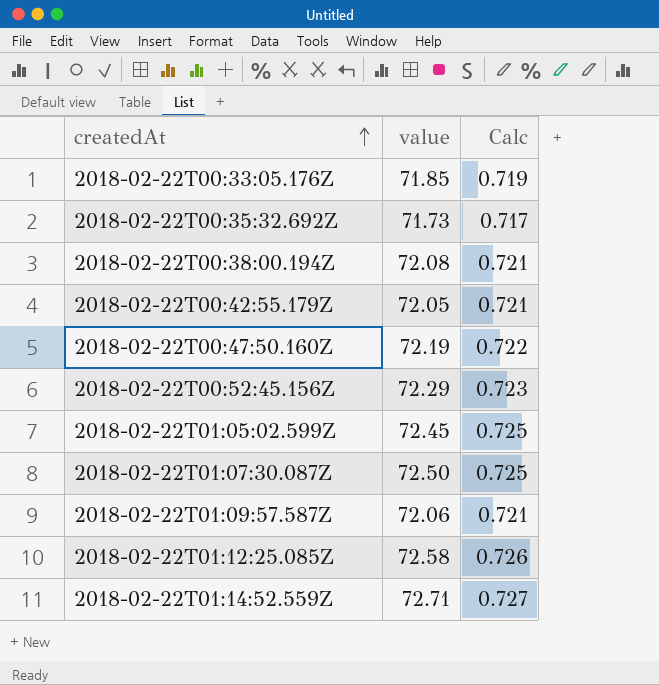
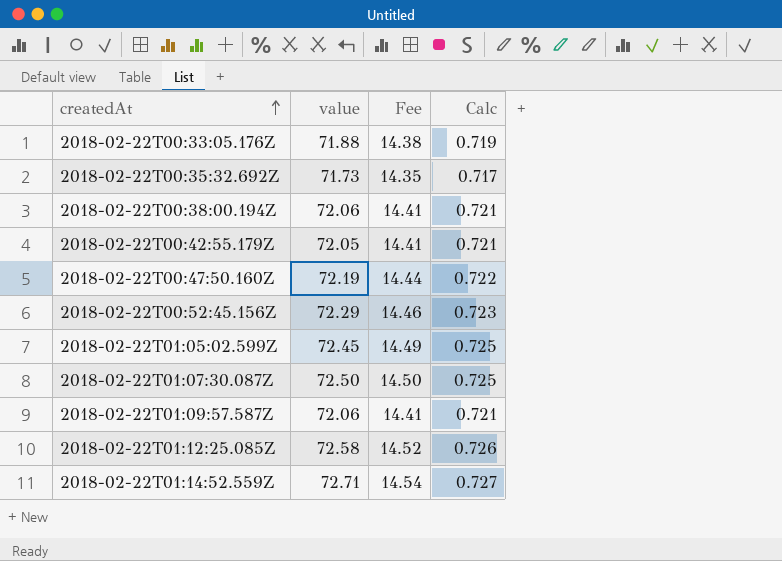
column Fee | formula: none -> [value] * 0.2
2018-02-22T00:33:05.176Z | value: 71.85 -> 71.88
2018-02-22T00:38:00.194Z | value: 72.08 -> 72.06

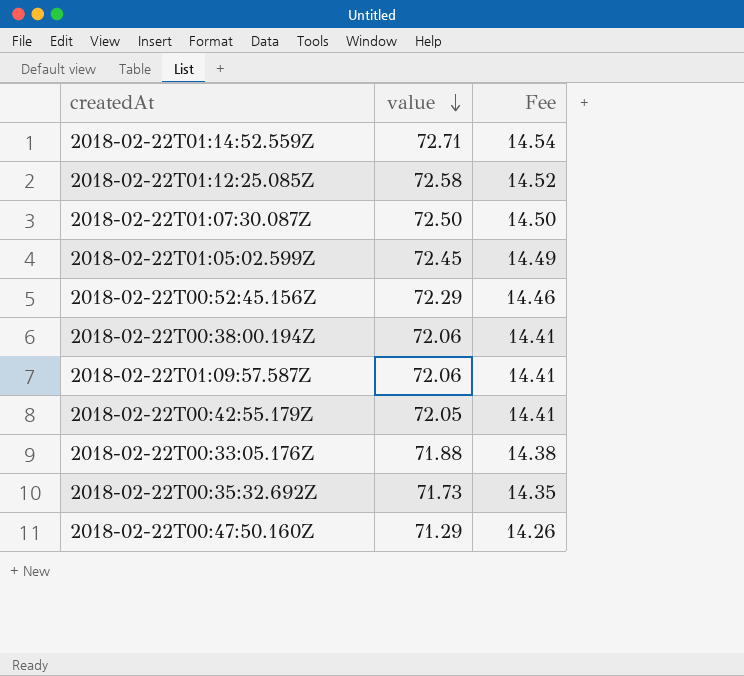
row order: createdAt ascending -> value descending
column Calc | formula: [value] * 0.01 -> none
2018-02-22T00:47:50.160Z | value: 72.19 -> 71.29
2018-02-22T00:47:50.160Z | Fee: 14.44 -> 14.26

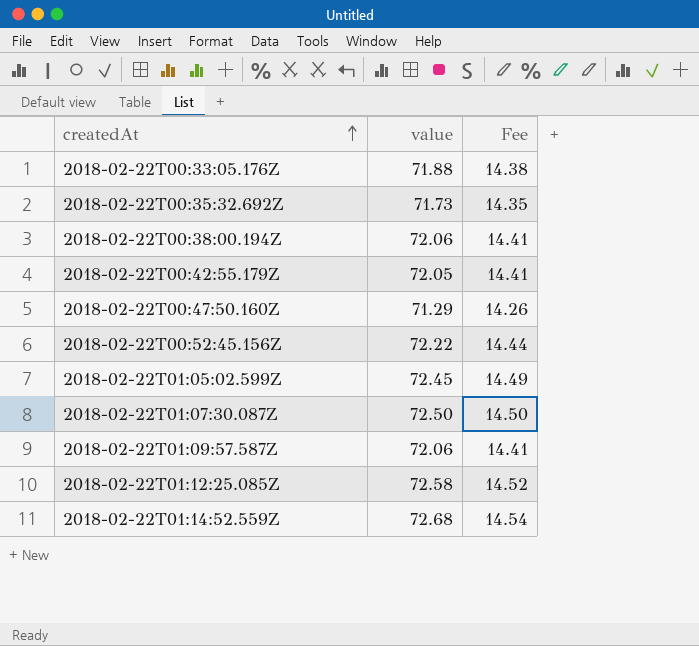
row order: value descending -> createdAt ascending
2018-02-22T00:52:45.156Z | value: 72.29 -> 72.22
2018-02-22T00:52:45.156Z | Fee: 14.46 -> 14.44
2018-02-22T01:14:52.559Z | value: 72.71 -> 72.68

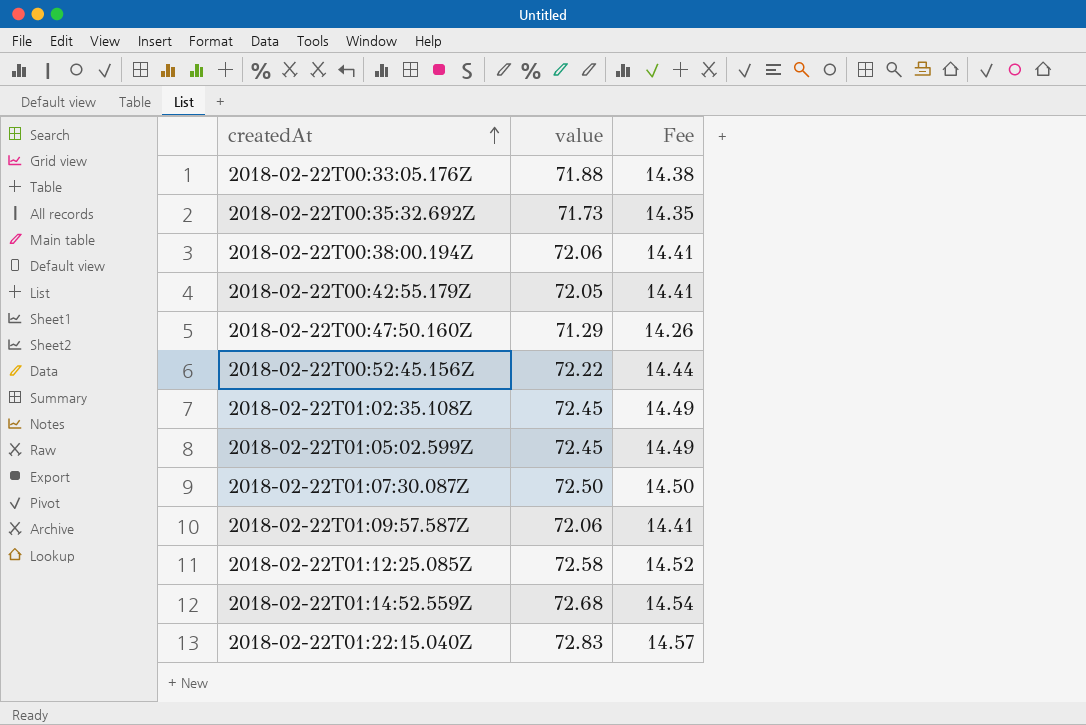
row 2018-02-22T01:02:35.108Z: none -> 72.45 | 14.49
row 2018-02-22T01:22:15.040Z: none -> 72.83 | 14.57

